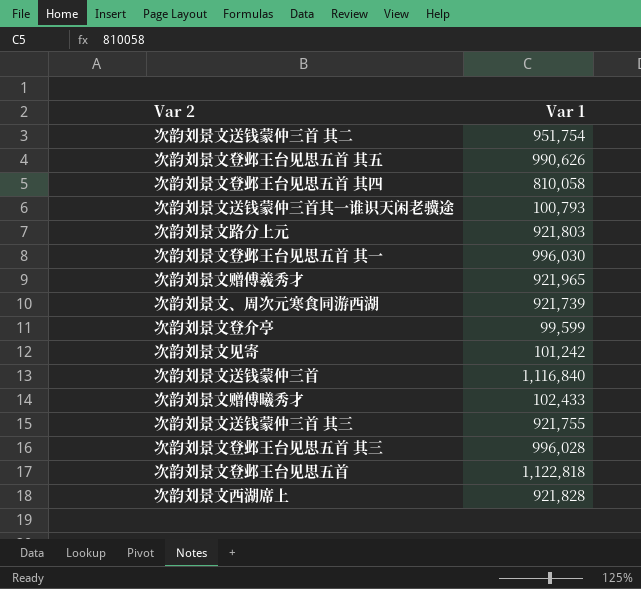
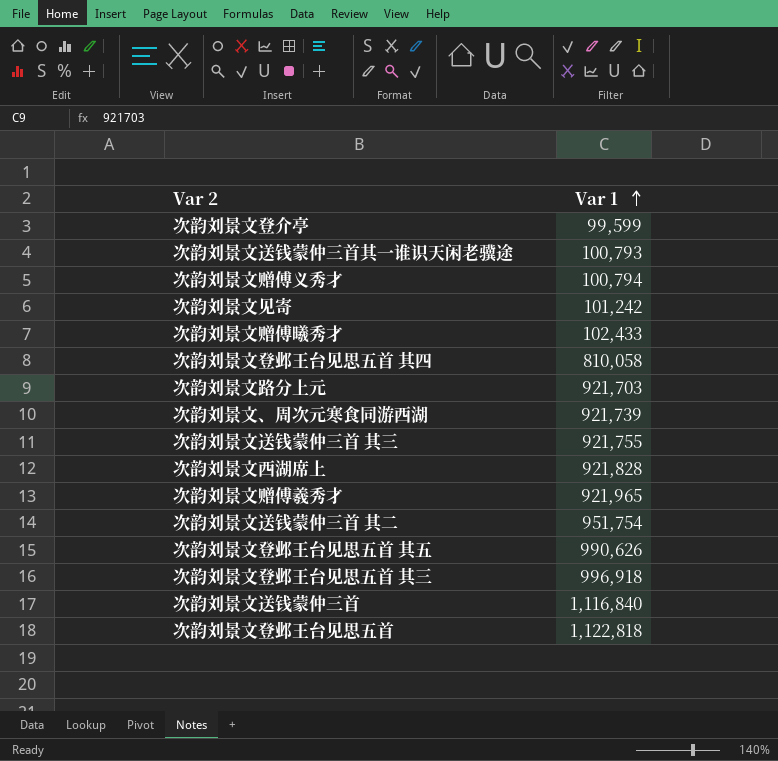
row order: none -> Var 1 ascending
row 次韵刘景文登邺王台见思五首 其一: 996,030 -> none
row 次韵刘景文赠傅义秀才: none -> 100,794
次韵刘景文路分上元 | Var 1: 921,803 -> 921,703
次韵刘景文登邺王台见思五首 其三 | Var 1: 996,028 -> 996,918

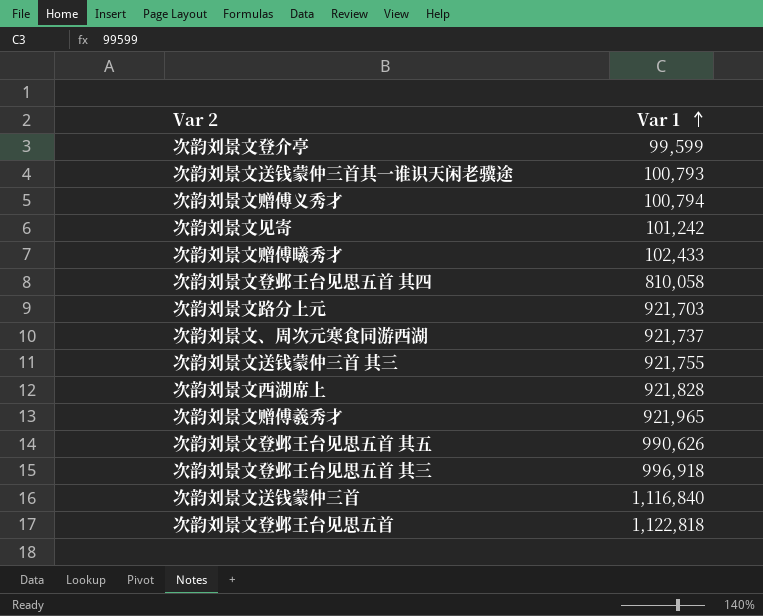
row 次韵刘景文送钱蒙仲三首 其二: 951,754 -> none
次韵刘景文、周次元寒食同游西湖 | Var 1: 921,739 -> 921,737

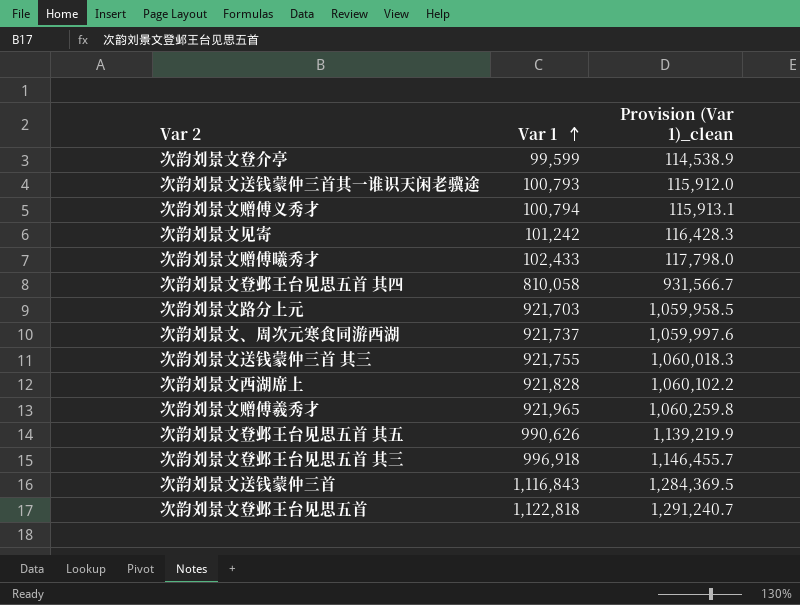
column Provision (Var 1)_clean | formula: none -> [Var 1] * 1.15
次韵刘景文送钱蒙仲三首 | Var 1: 1,116,840 -> 1,116,843

